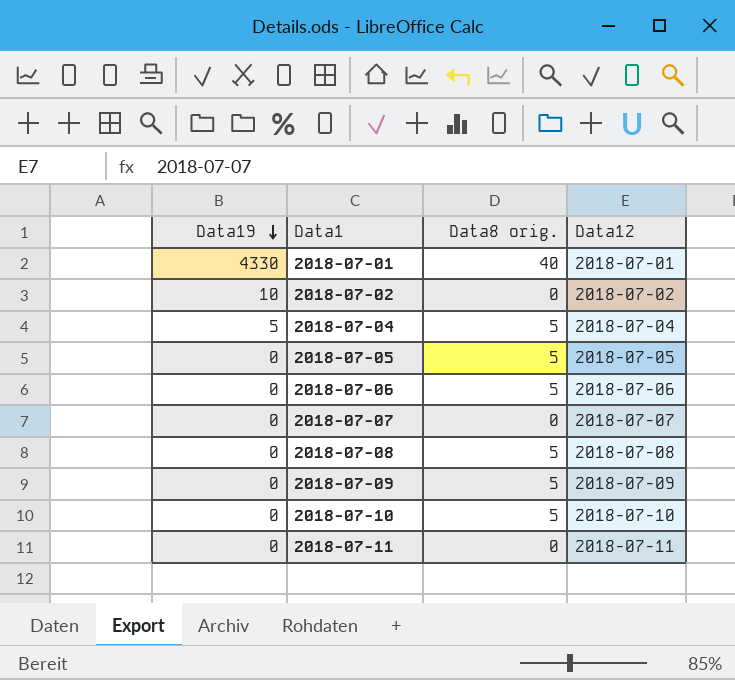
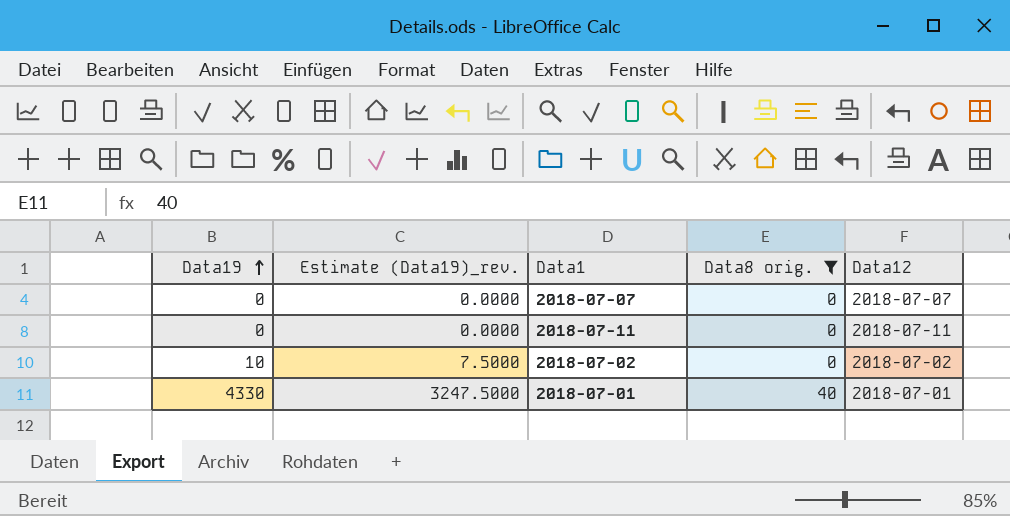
filter: none -> Data8 orig. != 5
row order: Data19 descending -> Data19 ascending
column Estimate (Data19)_rev. | formula: none -> [Data19] * 0.75

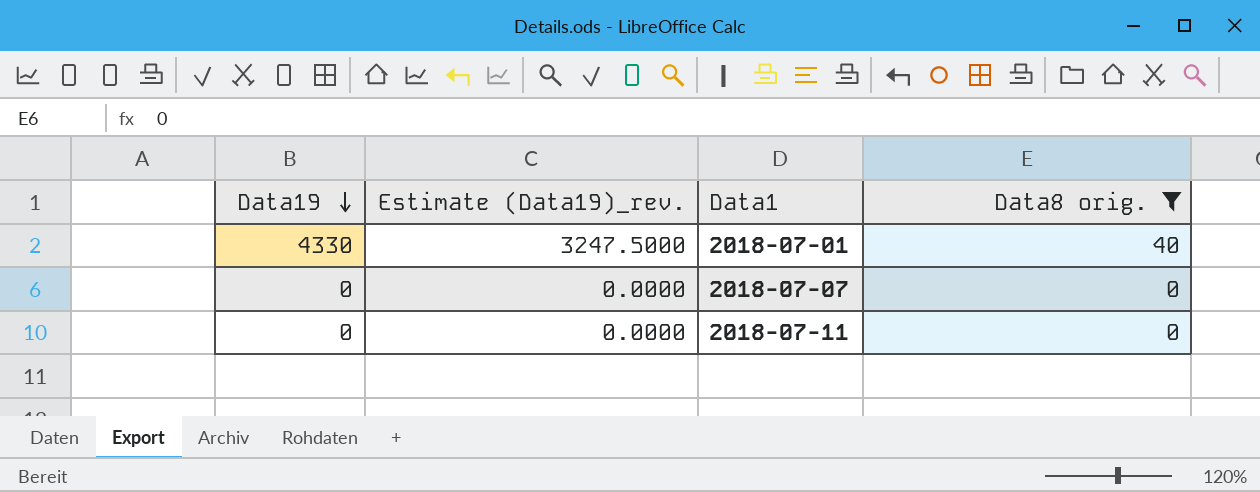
row order: Data19 ascending -> Data19 descending
column Data12 | position: 5 -> none
row 2018-07-02: 10 | 7.5000 | 0 | 2018-07-02 -> none

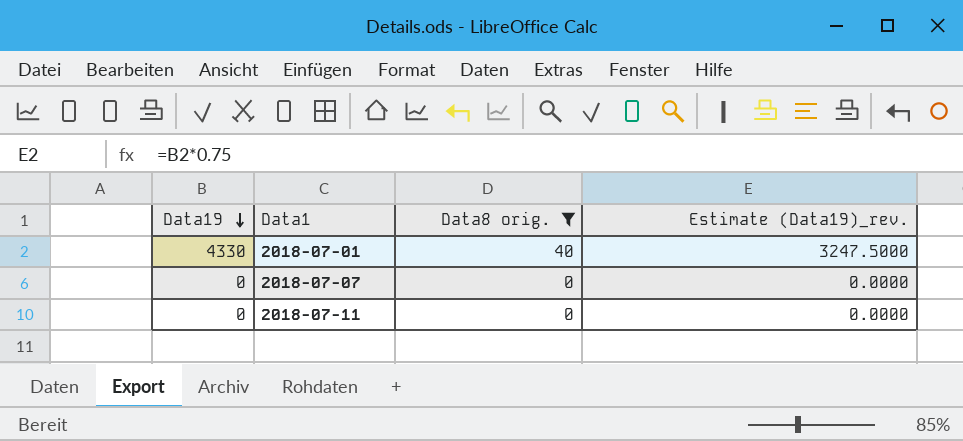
column Estimate (Data19)_rev. | position: 2 -> 4

